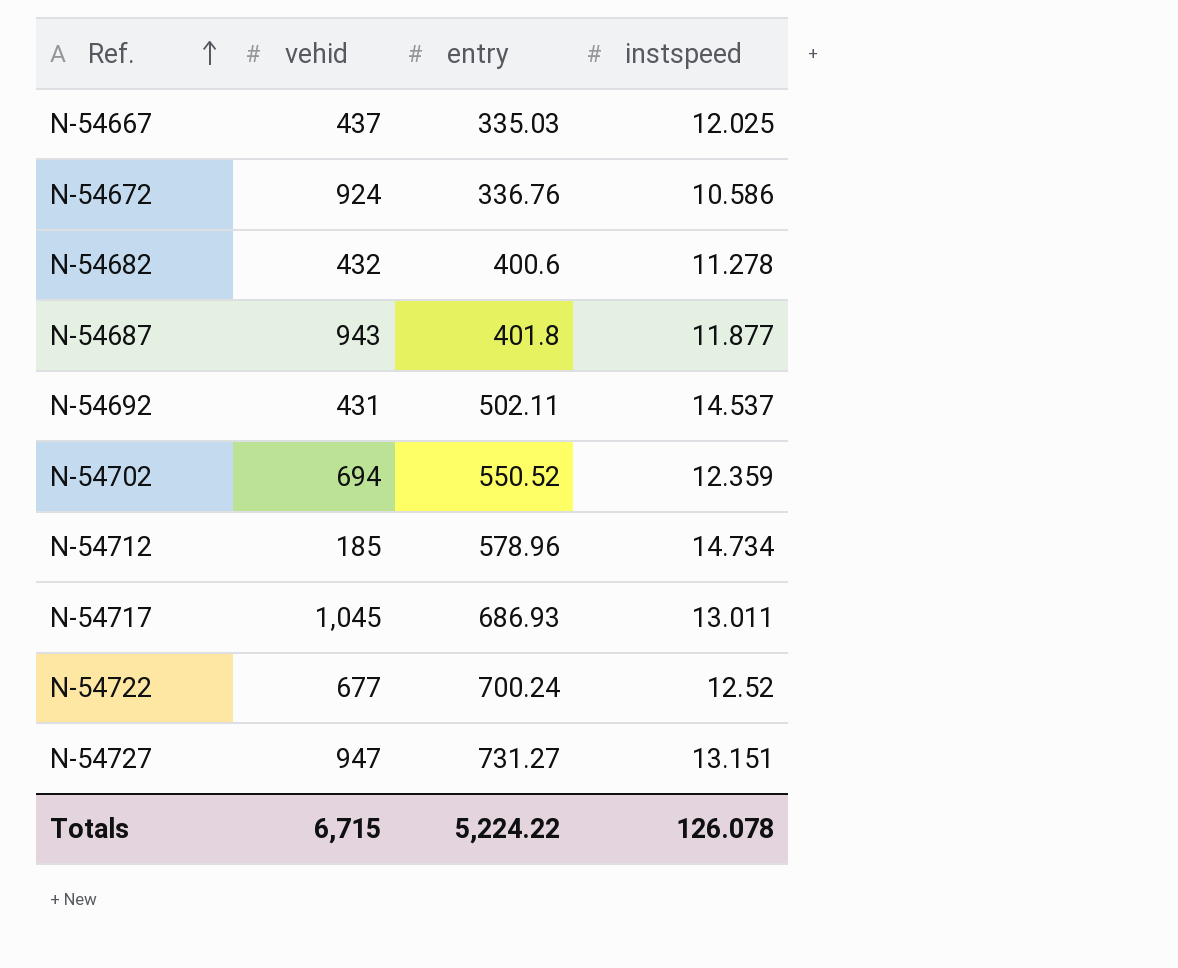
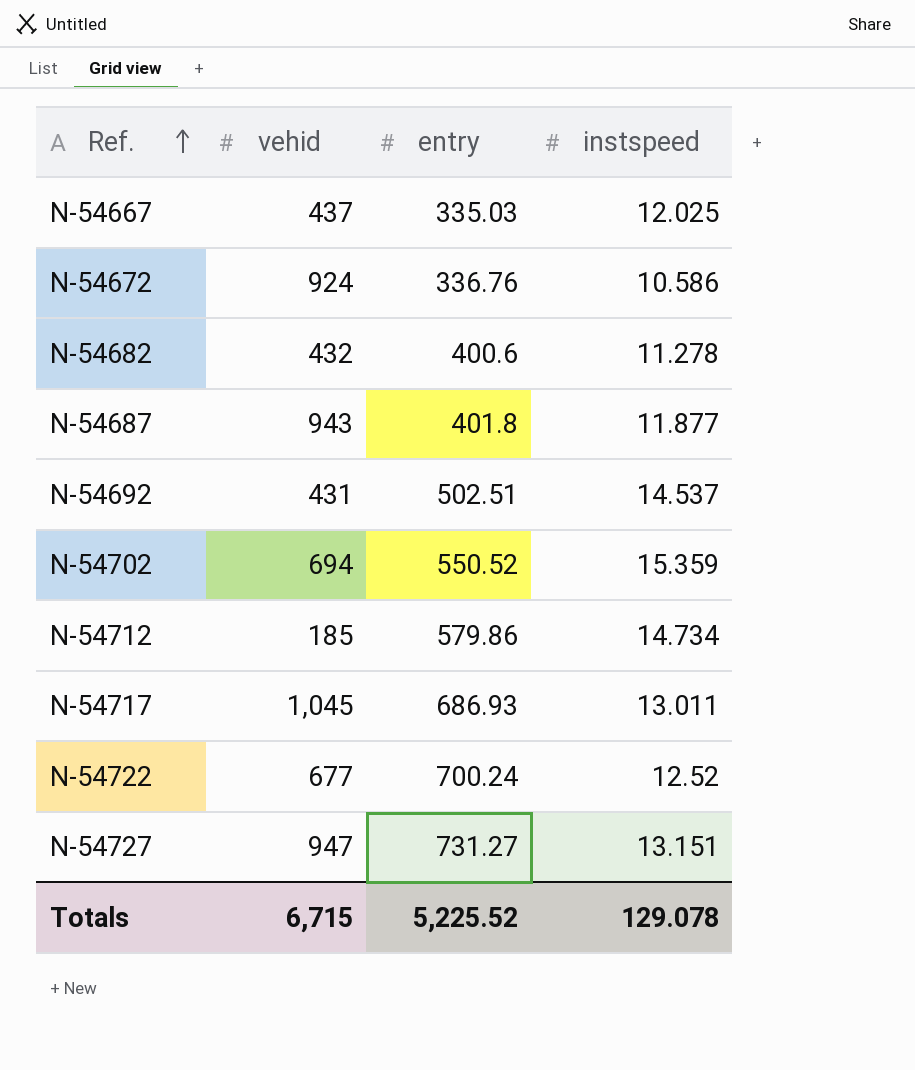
N-54692 | entry: 502.11 -> 502.51
N-54702 | instspeed: 12.359 -> 15.359
N-54712 | entry: 578.96 -> 579.86
Totals | entry: 5,224.22 -> 5,225.52
Totals | instspeed: 126.078 -> 129.078

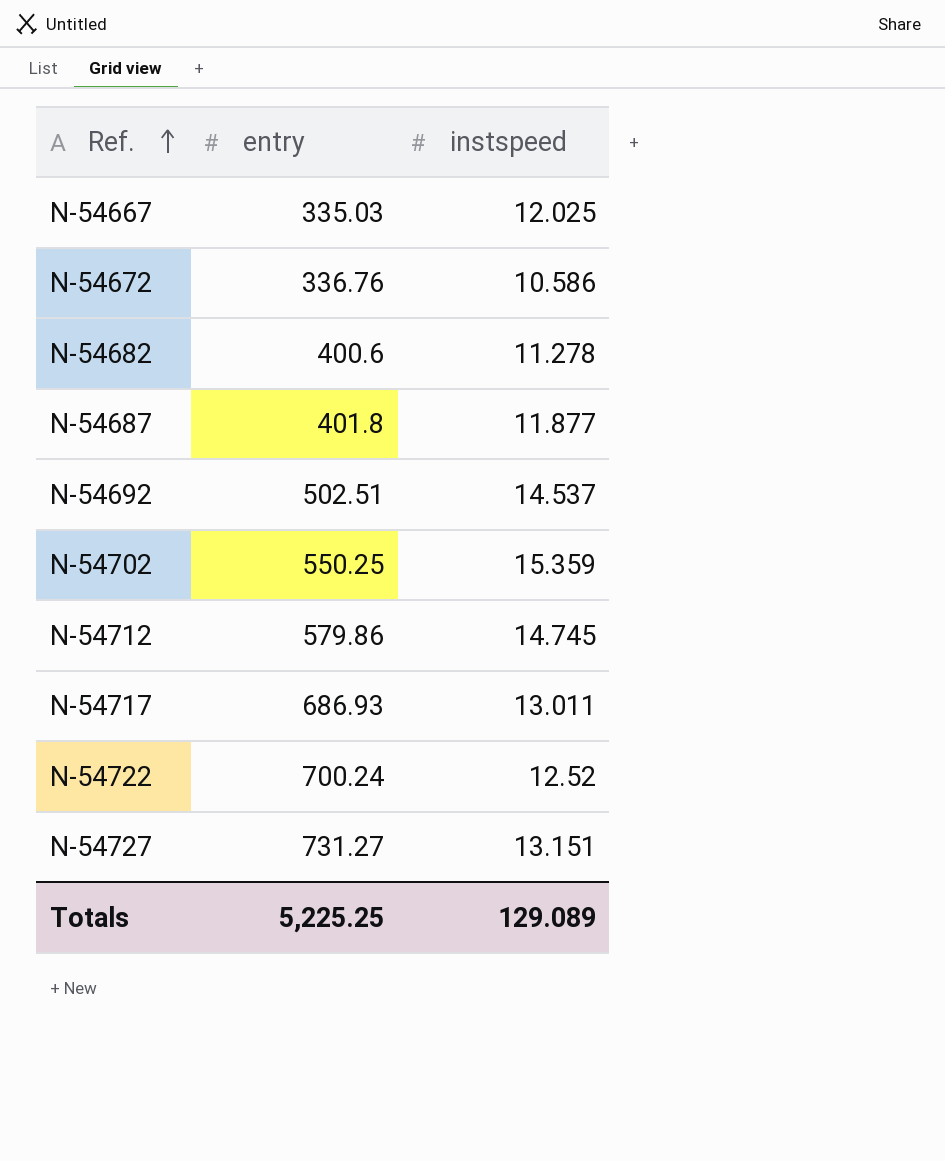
column vehid | position: 2 -> none
N-54702 | entry: 550.52 -> 550.25
N-54712 | instspeed: 14.734 -> 14.745
Totals | entry: 5,225.52 -> 5,225.25
Totals | instspeed: 129.078 -> 129.089

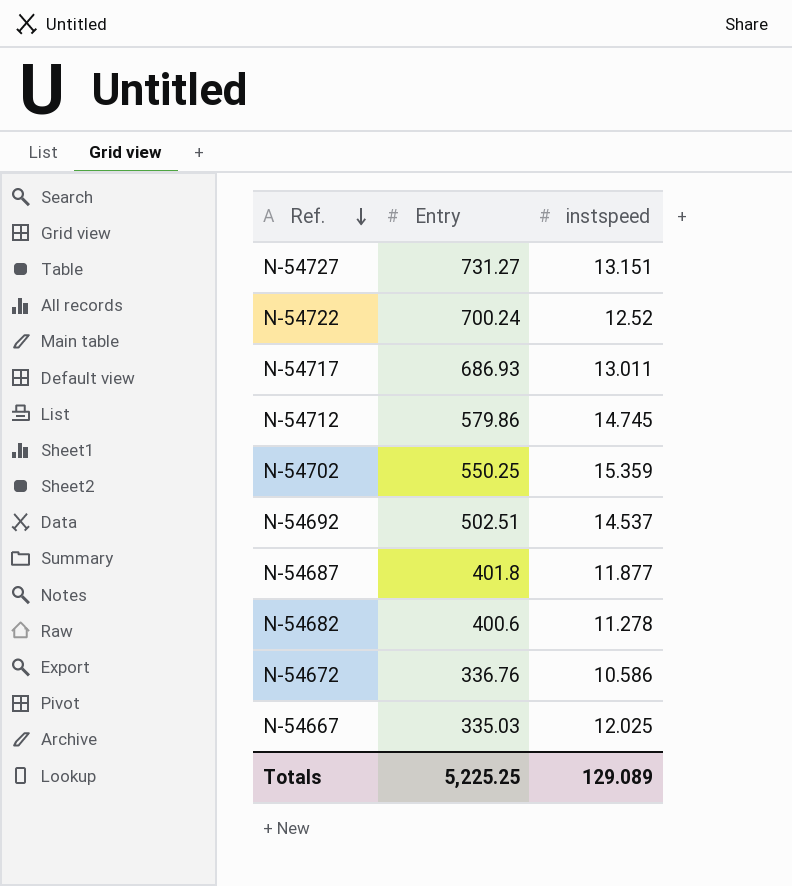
row order: Ref. ascending -> Ref. descending
column name: entry -> Entry

